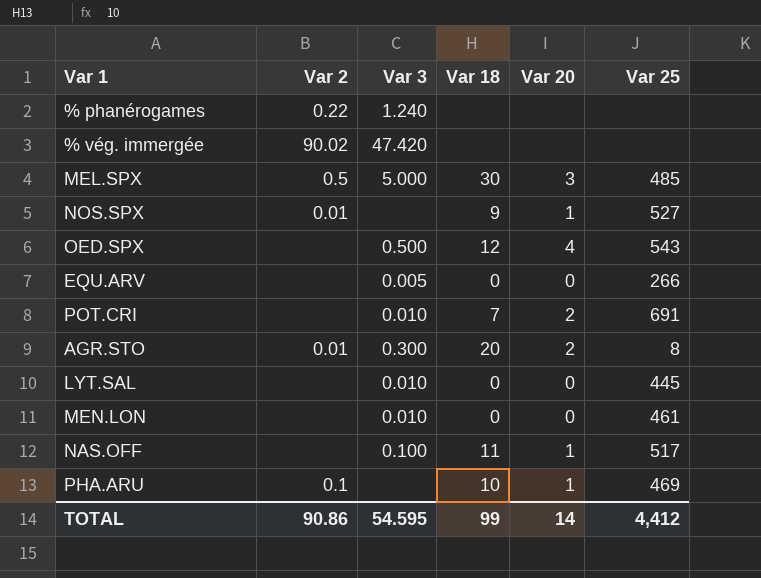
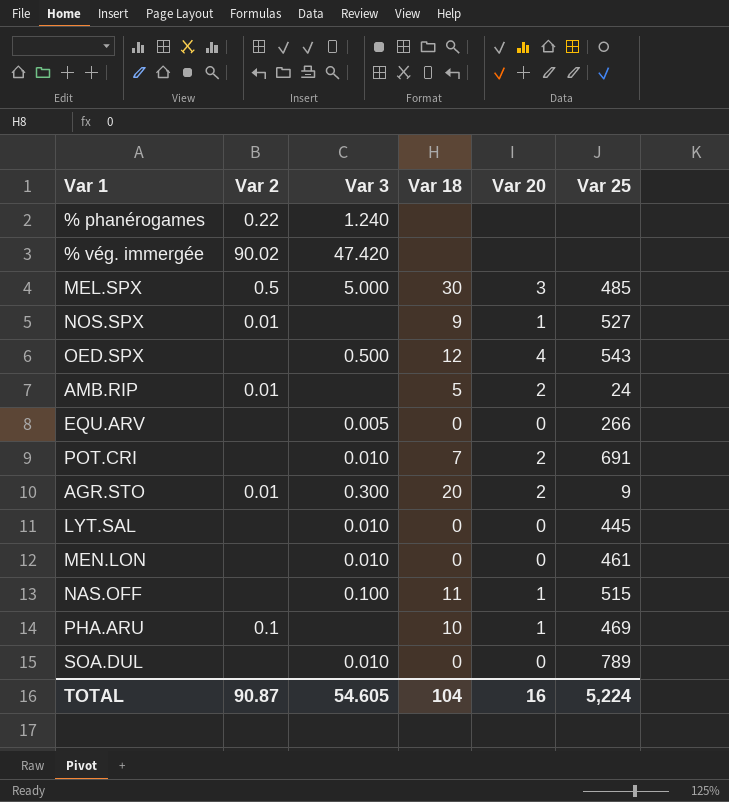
row AMB.RIP: none -> 0.01 | none | 5 | 2 | 24
AGR.STO | Var 25: 8 -> 9
NAS.OFF | Var 25: 517 -> 515
row SOA.DUL: none -> none | 0.010 | 0 | 0 | 789
TOTAL | Var 2: 90.86 -> 90.87
TOTAL | Var 3: 54.595 -> 54.605
TOTAL | Var 18: 99 -> 104
TOTAL | Var 20: 14 -> 16
TOTAL | Var 25: 4,412 -> 5,224

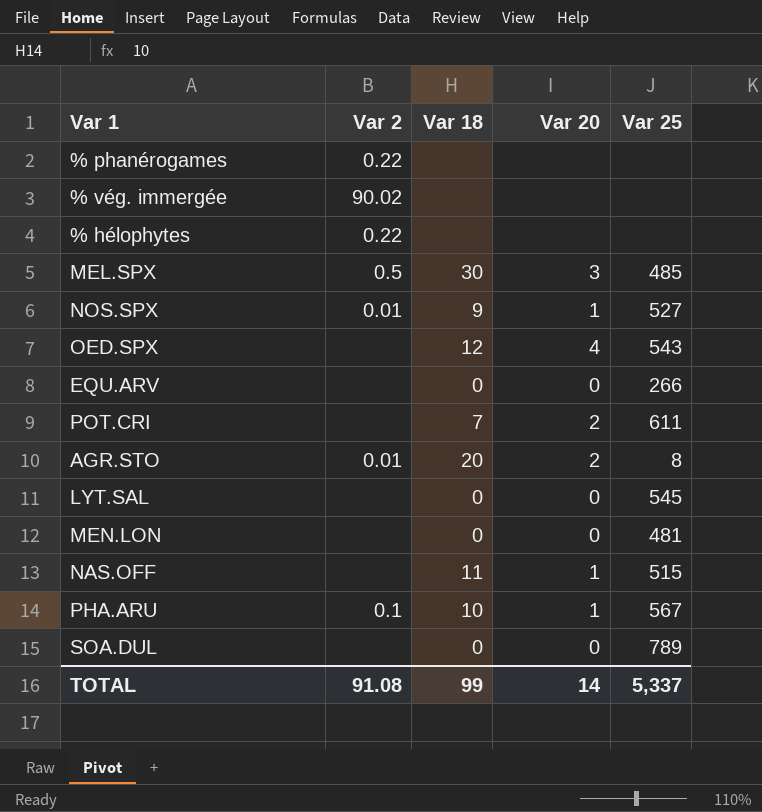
column Var 3 | position: 3 -> none
row AMB.RIP: 0.01 | none | 5 | 2 | 24 -> none
row % hélophytes: none -> 0.22 | none | none | none
POT.CRI | Var 25: 691 -> 611
AGR.STO | Var 25: 9 -> 8
LYT.SAL | Var 25: 445 -> 545
MEN.LON | Var 25: 461 -> 481
PHA.ARU | Var 25: 469 -> 567
TOTAL | Var 2: 90.87 -> 91.08
TOTAL | Var 18: 104 -> 99
TOTAL | Var 20: 16 -> 14
TOTAL | Var 25: 5,224 -> 5,337

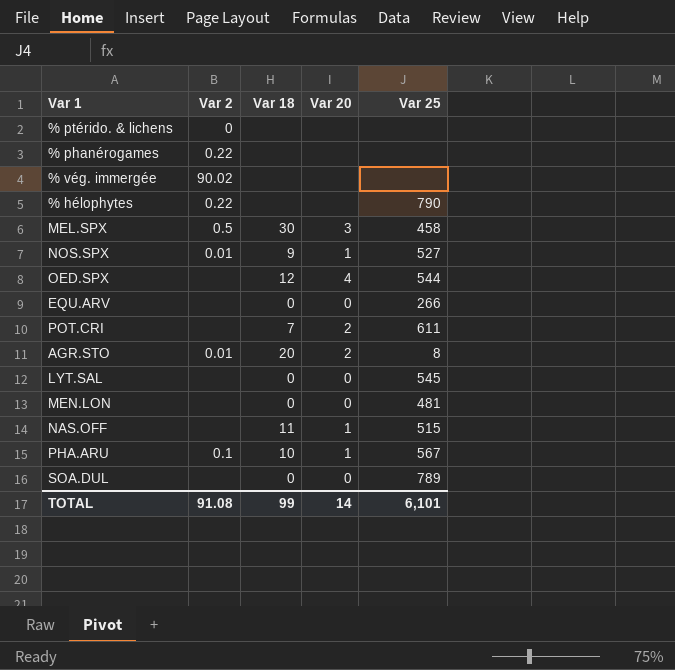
row % ptérido. & lichens: none -> 0 | none | none | none
% hélophytes | Var 25: none -> 790
MEL.SPX | Var 25: 485 -> 458
OED.SPX | Var 25: 543 -> 544
TOTAL | Var 25: 5,337 -> 6,101

